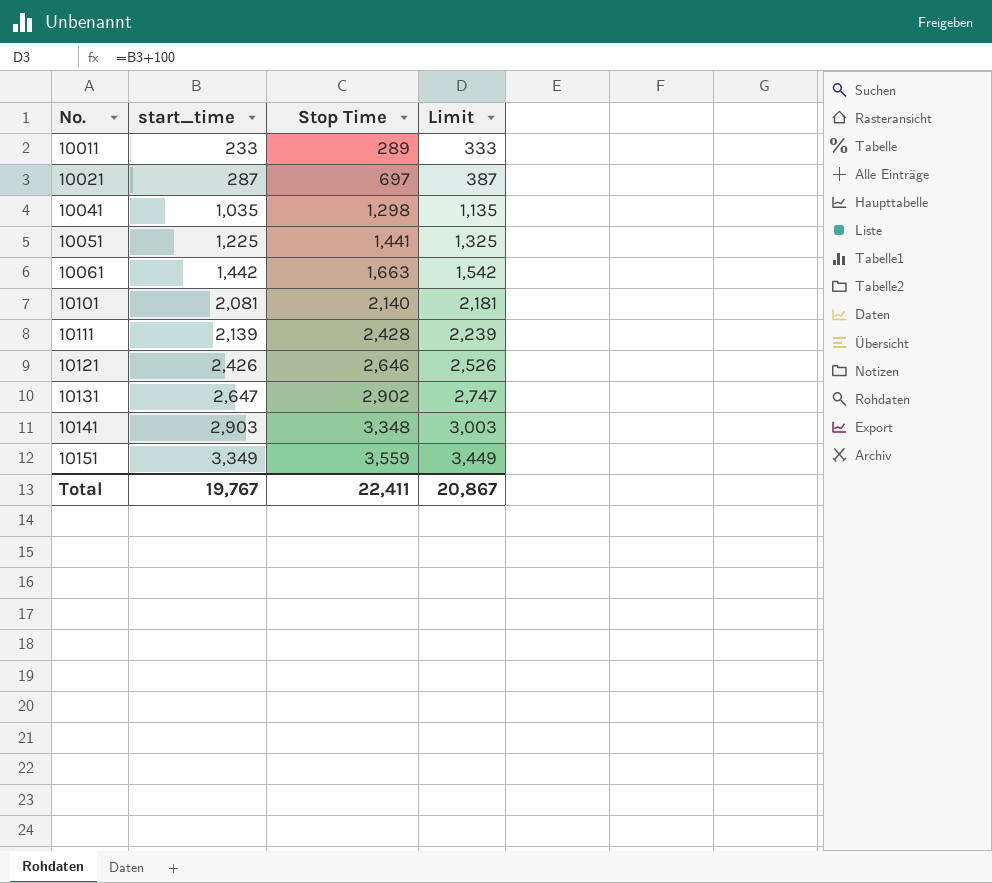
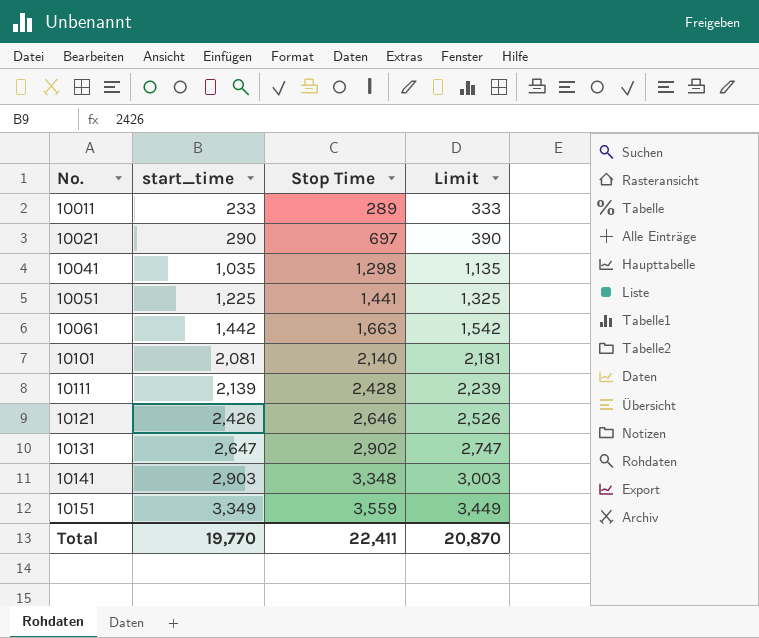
10021 | start_time: 287 -> 290
10021 | Limit: 387 -> 390
Total | start_time: 19,767 -> 19,770
Total | Limit: 20,867 -> 20,870

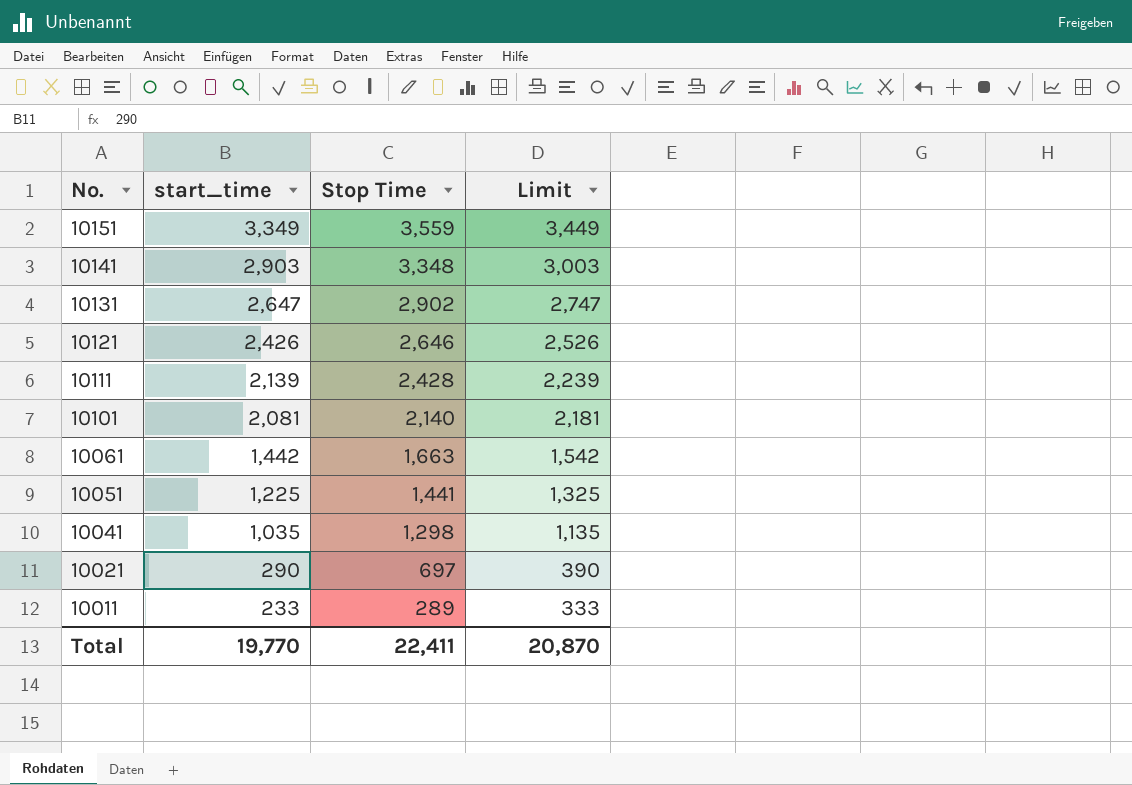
row order: No. ascending -> No. descending

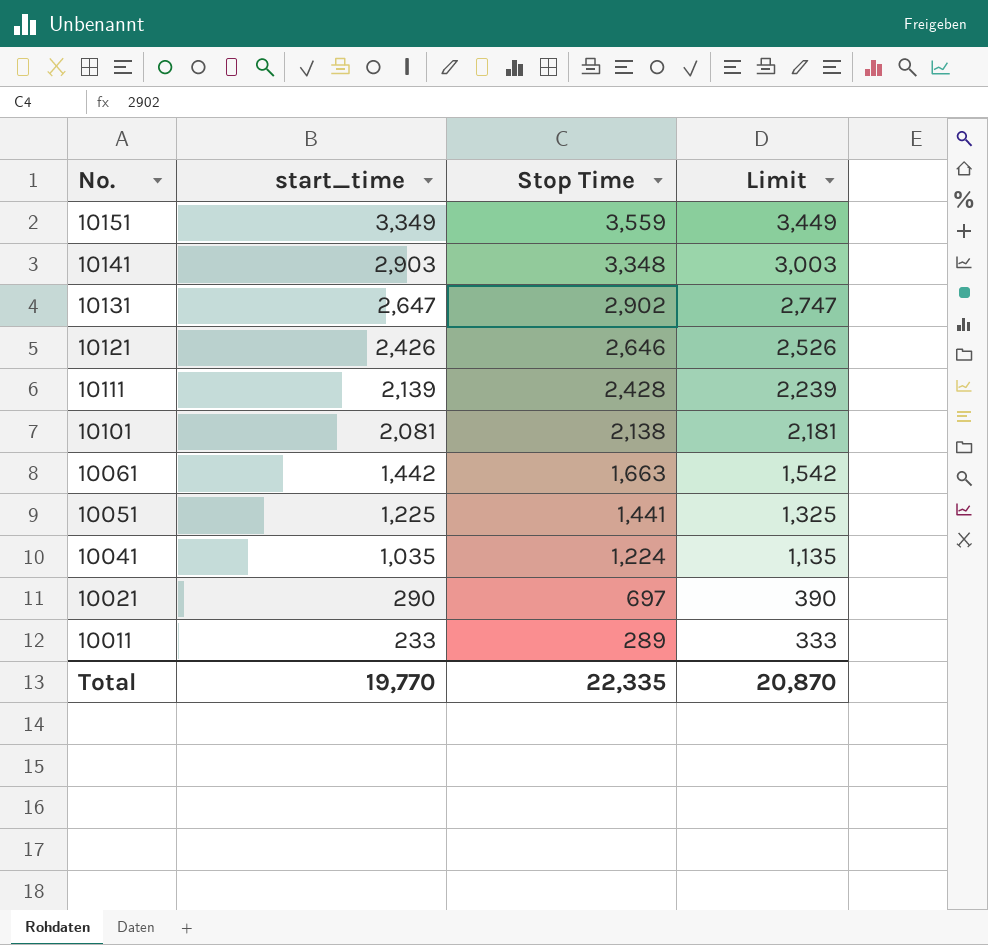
10101 | Stop Time: 2,140 -> 2,138
10041 | Stop Time: 1,298 -> 1,224
Total | Stop Time: 22,411 -> 22,335

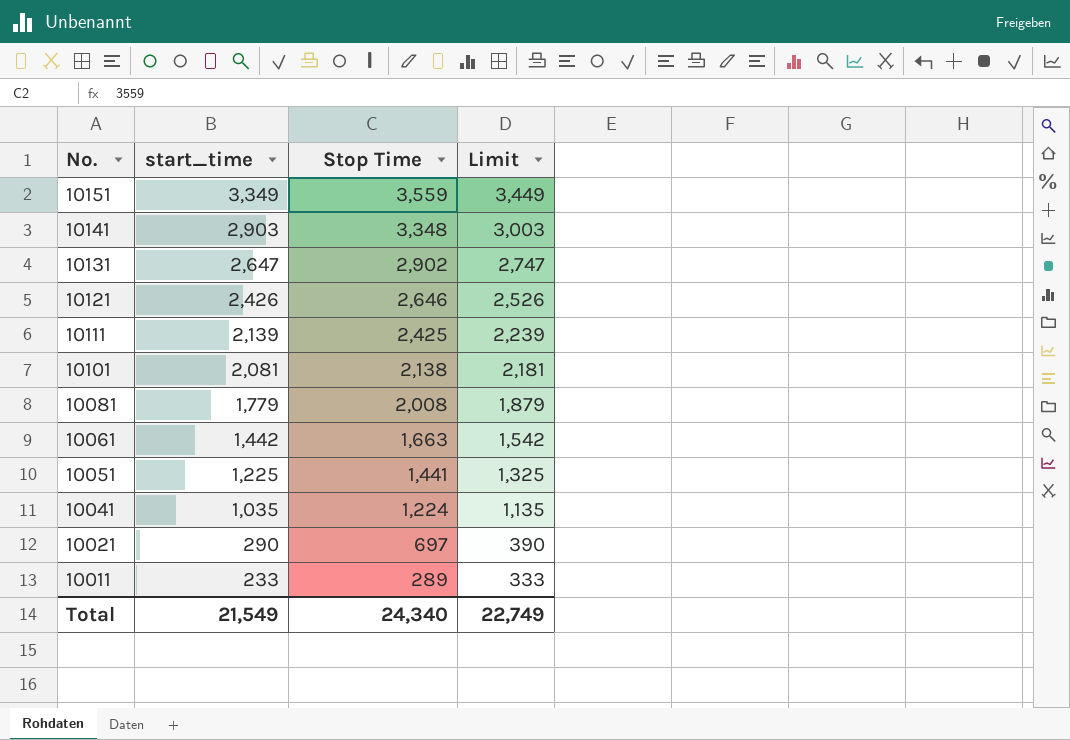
10111 | Stop Time: 2,428 -> 2,425
row 10081: none -> 1,779 | 2,008 | 1,879
Total | start_time: 19,770 -> 21,549
Total | Stop Time: 22,335 -> 24,340
Total | Limit: 20,870 -> 22,749

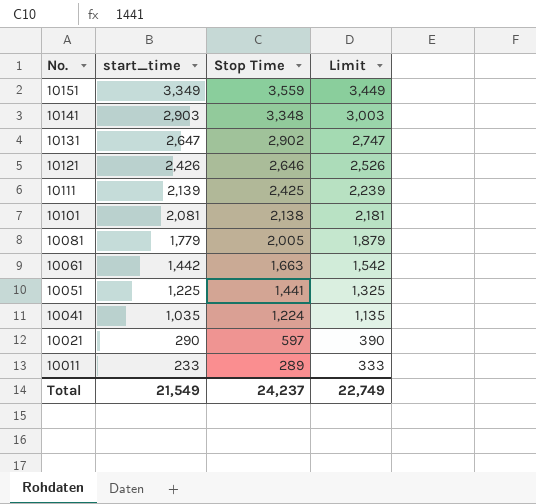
10081 | Stop Time: 2,008 -> 2,005
10021 | Stop Time: 697 -> 597
Total | Stop Time: 24,340 -> 24,237

